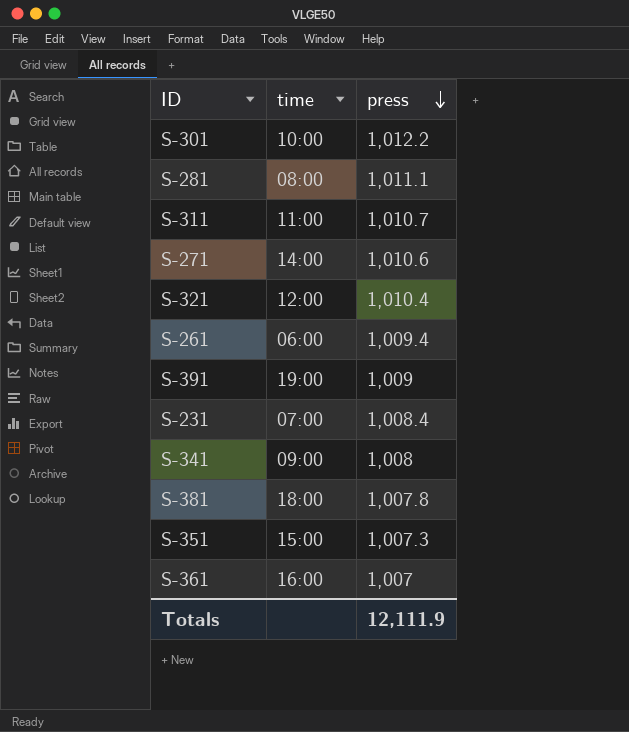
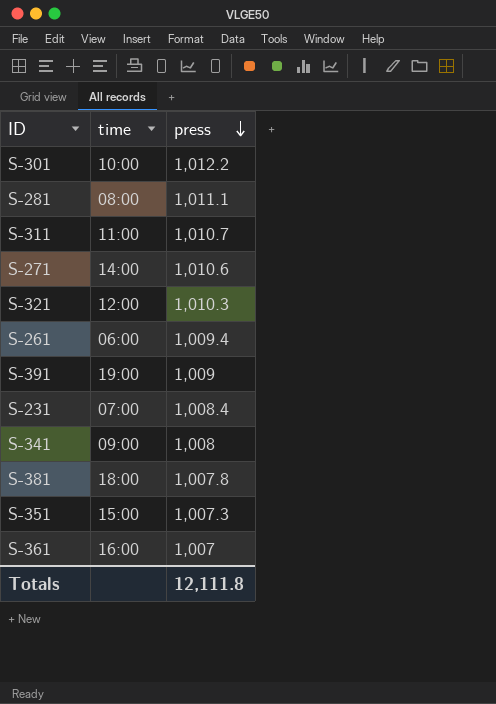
S-321 | press: 1,010.4 -> 1,010.3
Totals | press: 12,111.9 -> 12,111.8

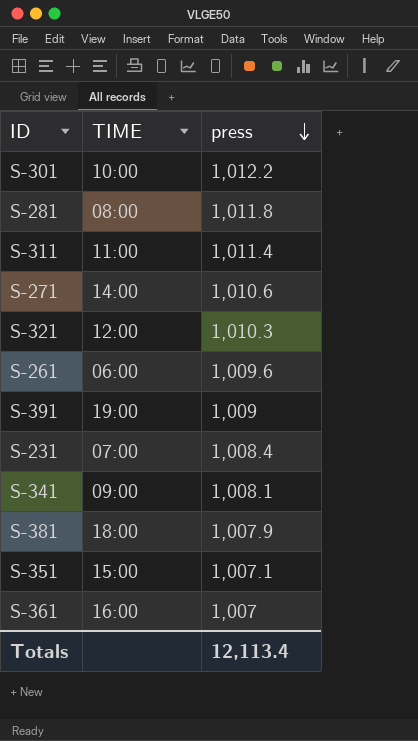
column name: time -> TIME
S-281 | press: 1,011.1 -> 1,011.8
S-311 | press: 1,010.7 -> 1,011.4
S-261 | press: 1,009.4 -> 1,009.6
S-341 | press: 1,008 -> 1,008.1
S-381 | press: 1,007.8 -> 1,007.9
S-351 | press: 1,007.3 -> 1,007.1
Totals | press: 12,111.8 -> 12,113.4

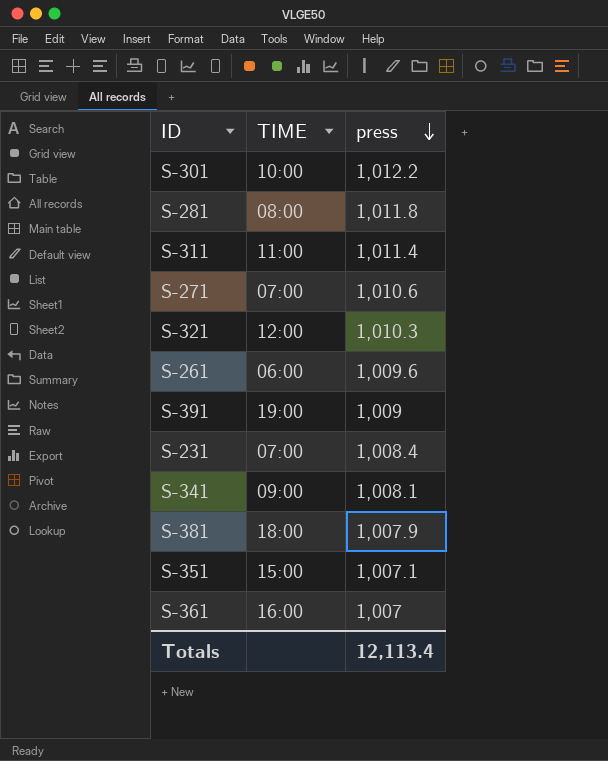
S-271 | TIME: 14:00 -> 07:00

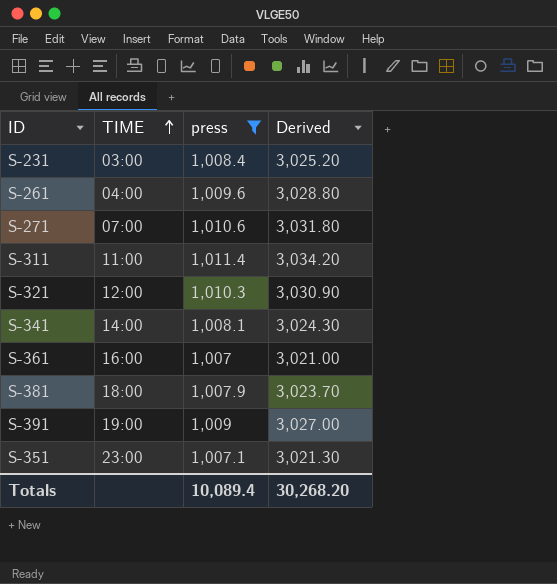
filter: none -> press <= 1,011.4
row order: press descending -> TIME ascending
column Derived | formula: none -> [press] * 3
S-231 | TIME: 07:00 -> 03:00
S-261 | TIME: 06:00 -> 04:00
S-341 | TIME: 09:00 -> 14:00
S-351 | TIME: 15:00 -> 23:00
Totals | press: 12,113.4 -> 10,089.4

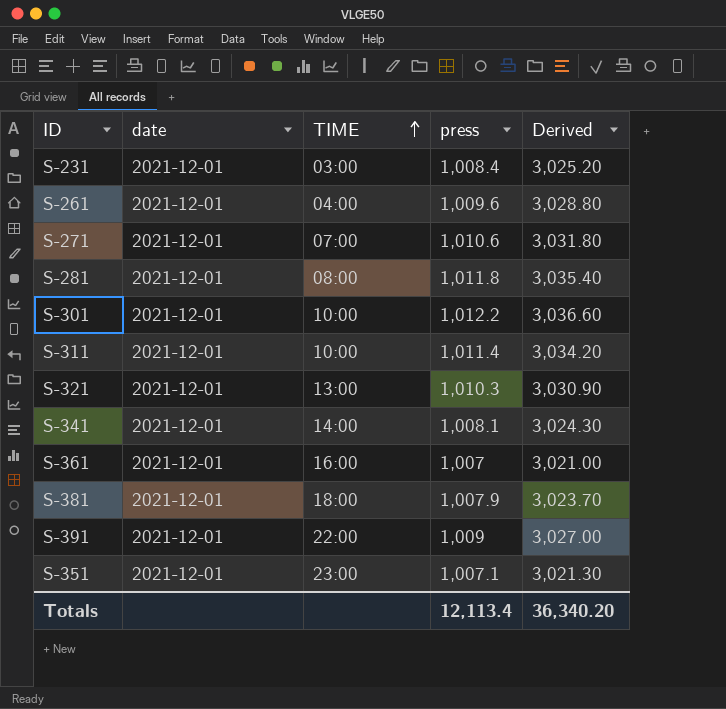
filter: press <= 1,011.4 -> none
column date | position: none -> 2
S-311 | TIME: 11:00 -> 10:00
S-321 | TIME: 12:00 -> 13:00
S-391 | TIME: 19:00 -> 22:00
Totals | press: 10,089.4 -> 12,113.4
Totals | Derived: 30,268.20 -> 36,340.20

